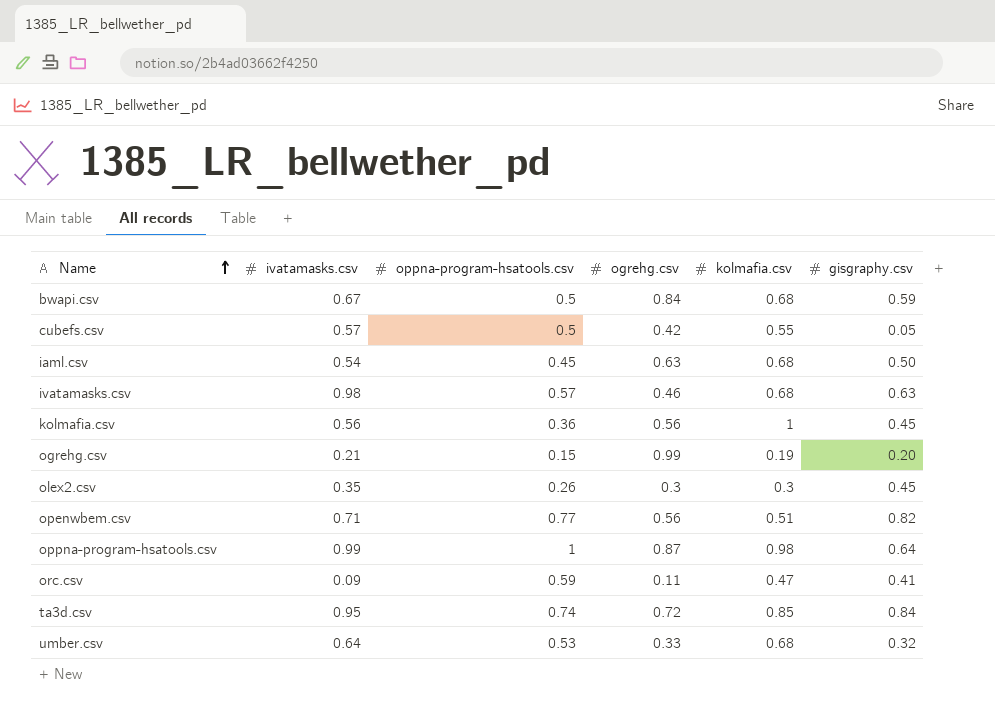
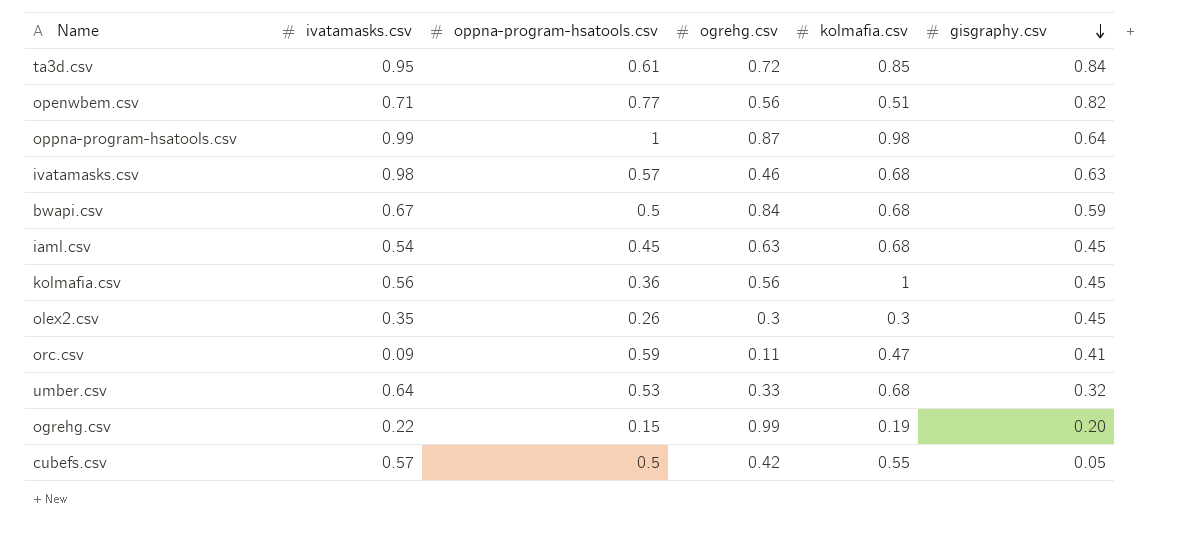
row order: Name ascending -> gisgraphy.csv descending
ta3d.csv | oppna-program-hsatools.csv: 0.74 -> 0.61
iaml.csv | gisgraphy.csv: 0.50 -> 0.45
ogrehg.csv | ivatamasks.csv: 0.21 -> 0.22

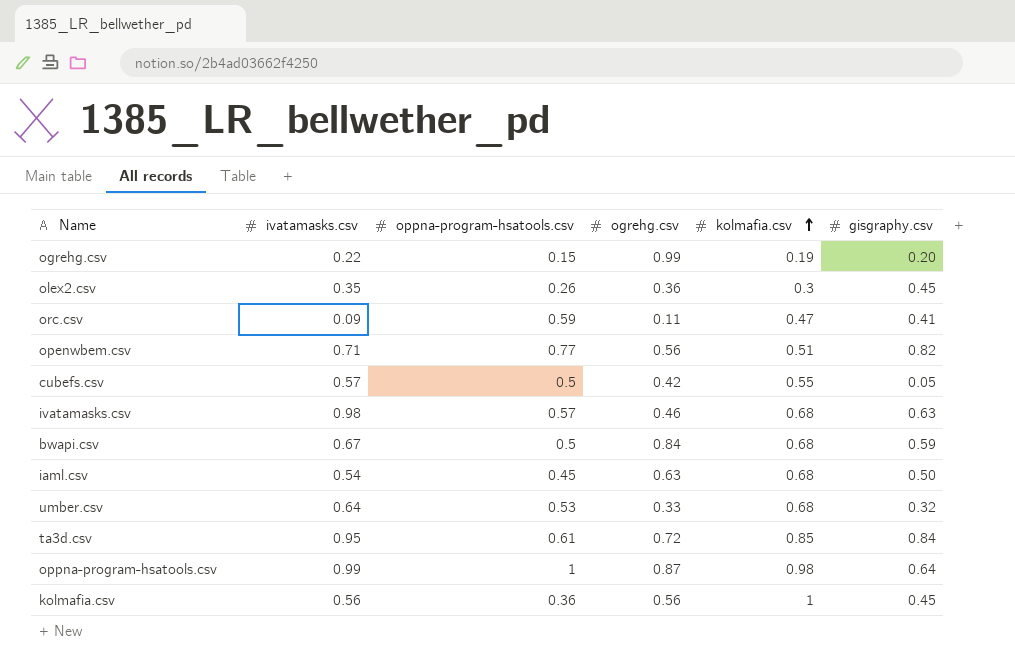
row order: gisgraphy.csv descending -> kolmafia.csv ascending
olex2.csv | ogrehg.csv: 0.3 -> 0.36
iaml.csv | gisgraphy.csv: 0.45 -> 0.50

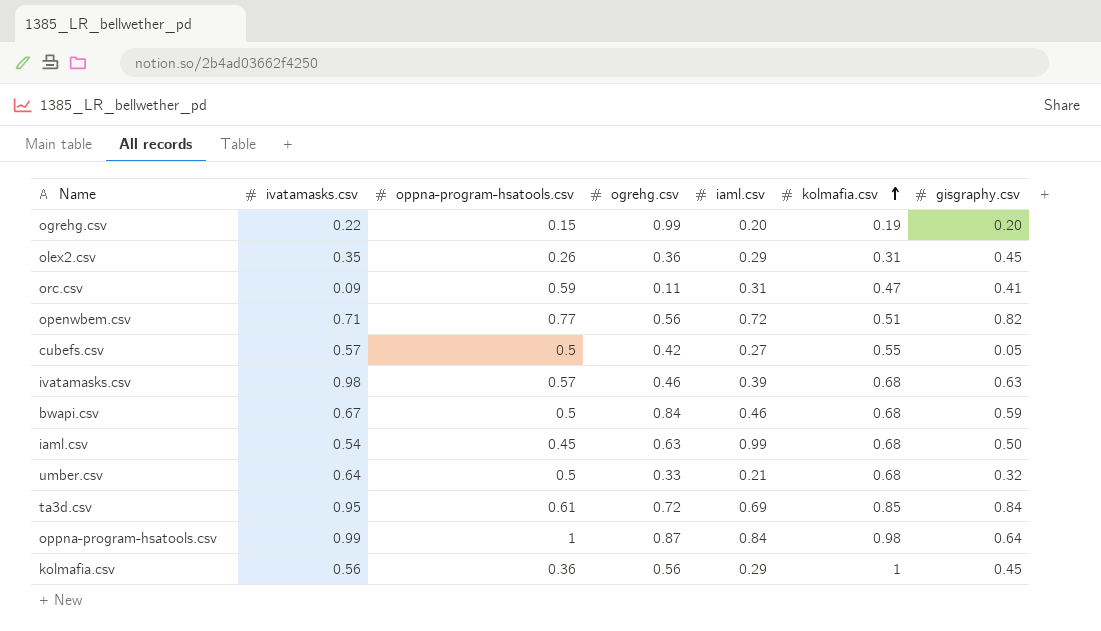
column iaml.csv | position: none -> 5
olex2.csv | kolmafia.csv: 0.3 -> 0.31
umber.csv | oppna-program-hsatools.csv: 0.53 -> 0.5

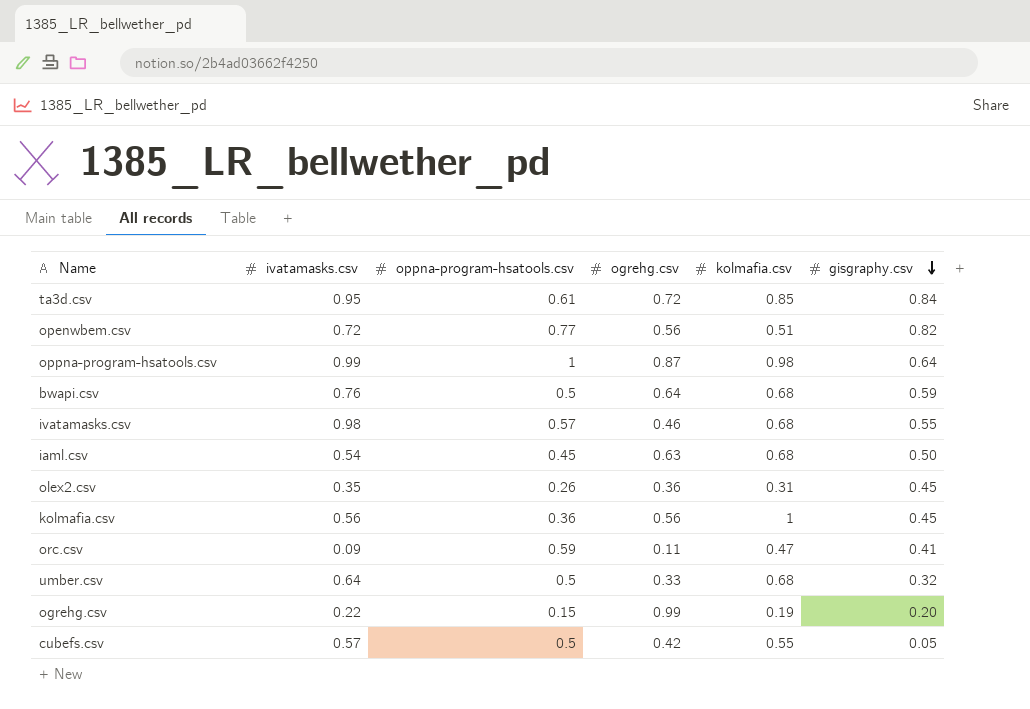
row order: kolmafia.csv ascending -> gisgraphy.csv descending
column iaml.csv | position: 5 -> none
openwbem.csv | ivatamasks.csv: 0.71 -> 0.72
bwapi.csv | ivatamasks.csv: 0.67 -> 0.76
bwapi.csv | ogrehg.csv: 0.84 -> 0.64
ivatamasks.csv | gisgraphy.csv: 0.63 -> 0.55

